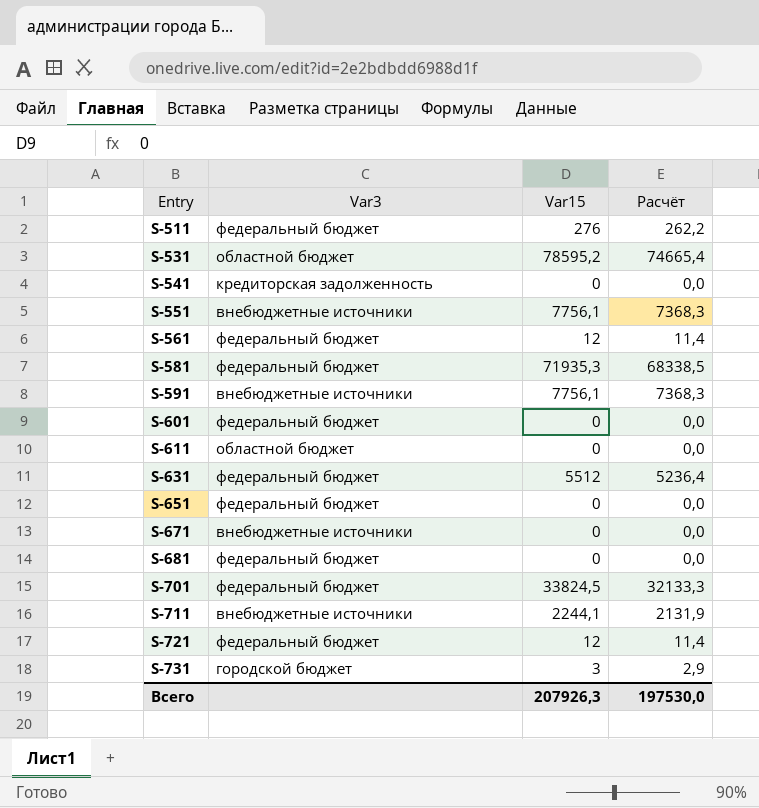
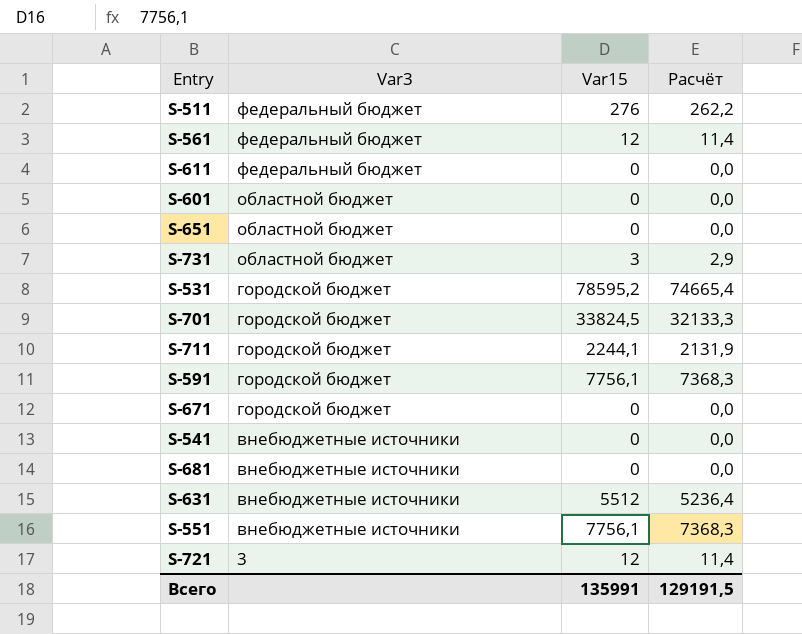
row order: Entry ascending -> Var3 descending
row S-581: федеральный бюджет | 71935,3 | 68338,5 -> none
S-611 | Var3: областной бюджет -> федеральный бюджет
S-601 | Var3: федеральный бюджет -> областной бюджет
S-651 | Var3: федеральный бюджет -> областной бюджет
S-731 | Var3: городской бюджет -> областной бюджет
S-531 | Var3: областной бюджет -> городской бюджет
S-701 | Var3: федеральный бюджет -> городской бюджет
S-711 | Var3: внебюджетные источники -> городской бюджет
S-591 | Var3: внебюджетные источники -> городской бюджет
S-671 | Var3: внебюджетные источники -> городской бюджет
S-541 | Var3: кредиторская задолженность -> внебюджетные источники
S-681 | Var3: федеральный бюджет -> внебюджетные источники
S-631 | Var3: федеральный бюджет -> внебюджетные источники
S-721 | Var3: федеральный бюджет -> 3
Всего | Var15: 207926,3 -> 135991
Всего | Расчёт: 197530,0 -> 129191,5

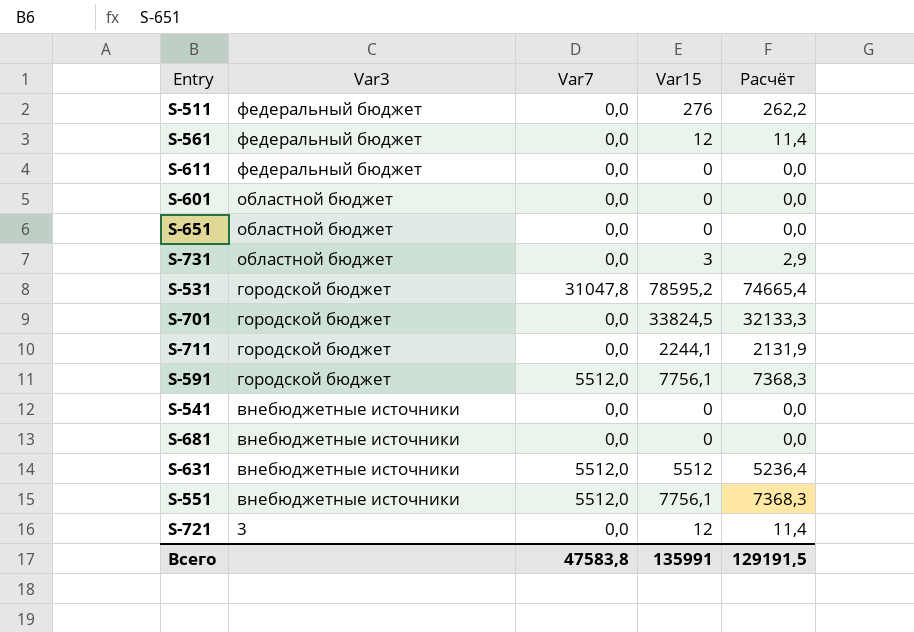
column Var7 | position: none -> 3
row S-671: городской бюджет | 0 | 0,0 -> none

